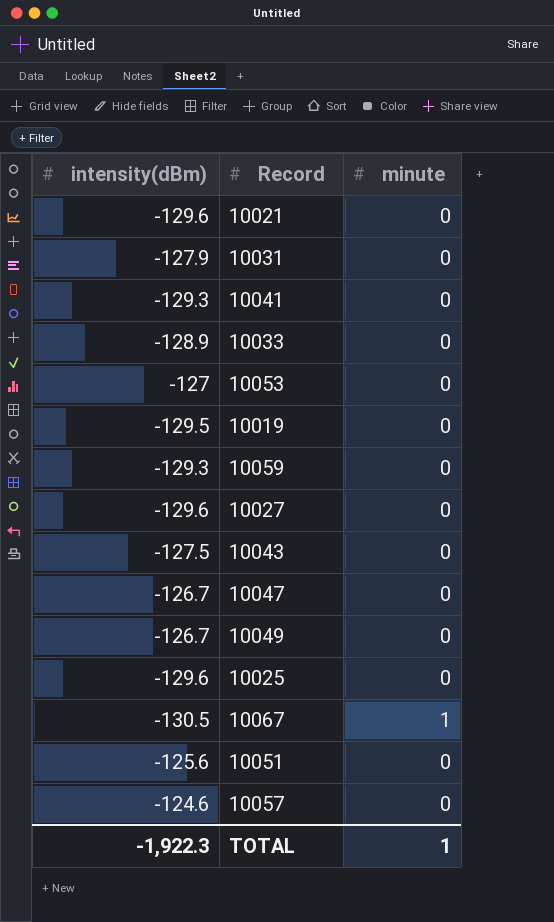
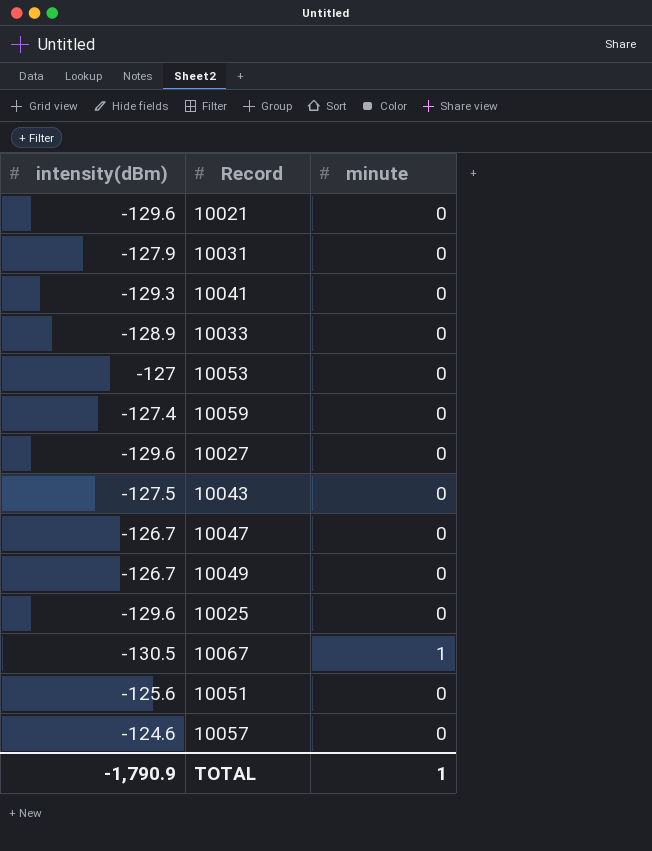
row 10019: -129.5 | 0 -> none
10059 | intensity(dBm): -129.3 -> -127.4
TOTAL | intensity(dBm): -1,922.3 -> -1,790.9

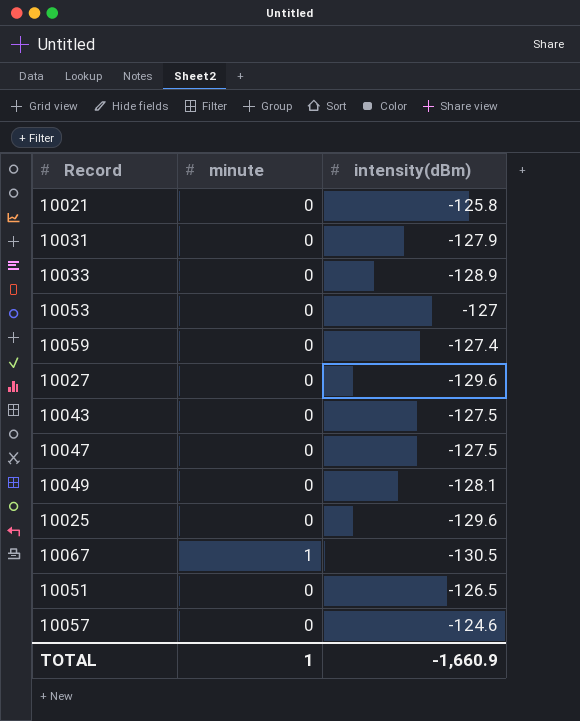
column intensity(dBm) | position: 1 -> 3
row 10041: -129.3 | 0 -> none
10021 | intensity(dBm): -129.6 -> -125.8
10047 | intensity(dBm): -126.7 -> -127.5
10049 | intensity(dBm): -126.7 -> -128.1
10051 | intensity(dBm): -125.6 -> -126.5
TOTAL | intensity(dBm): -1,790.9 -> -1,660.9

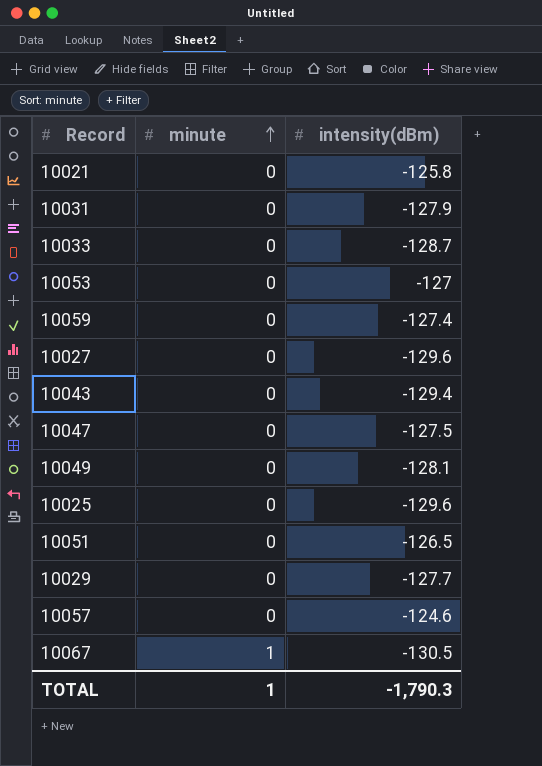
row order: none -> minute ascending
10033 | intensity(dBm): -128.9 -> -128.7
10043 | intensity(dBm): -127.5 -> -129.4
row 10029: none -> 0 | -127.7
TOTAL | intensity(dBm): -1,660.9 -> -1,790.3

